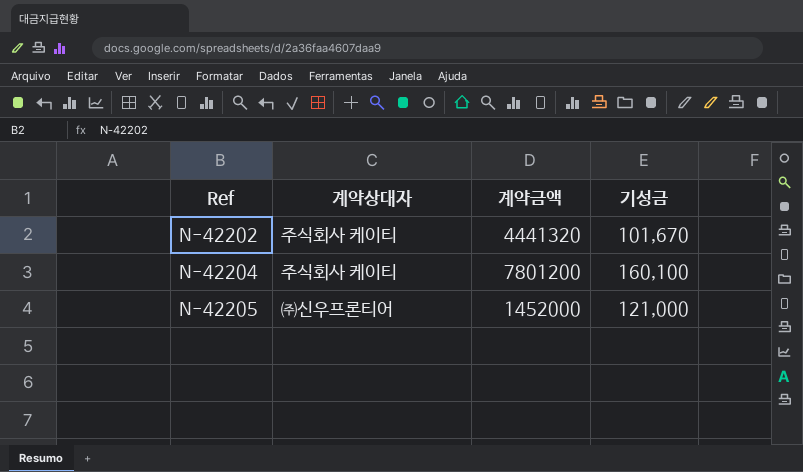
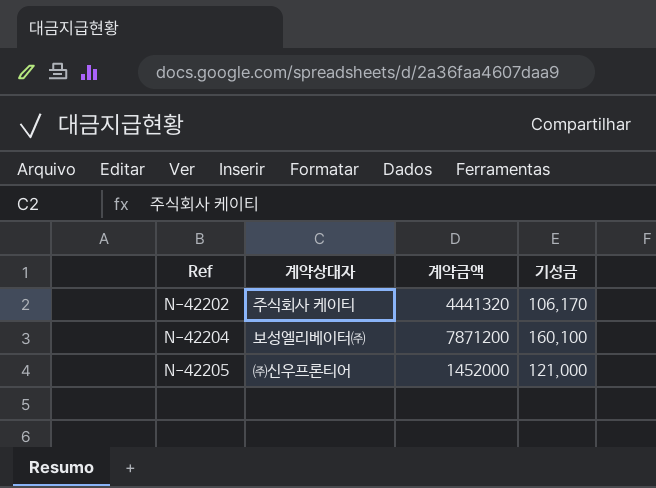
N-42202 | 기성금: 101,670 -> 106,170
N-42204 | 계약상대자: 주식회사 케이티 -> 보성엘리베이터㈜
N-42204 | 계약금액: 7801200 -> 7871200

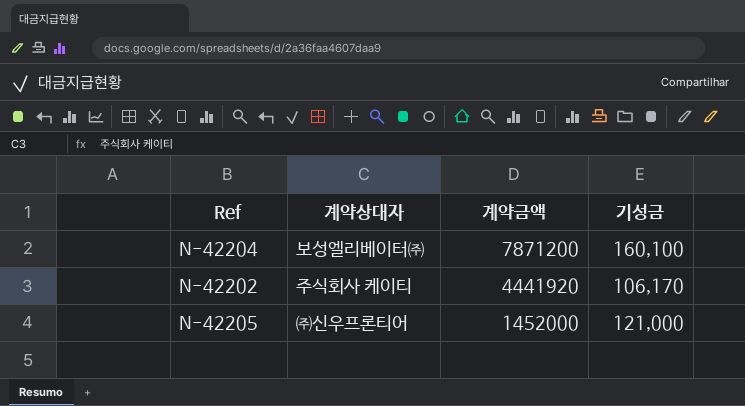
row order: Ref ascending -> 계약금액 descending
N-42202 | 계약금액: 4441320 -> 4441920

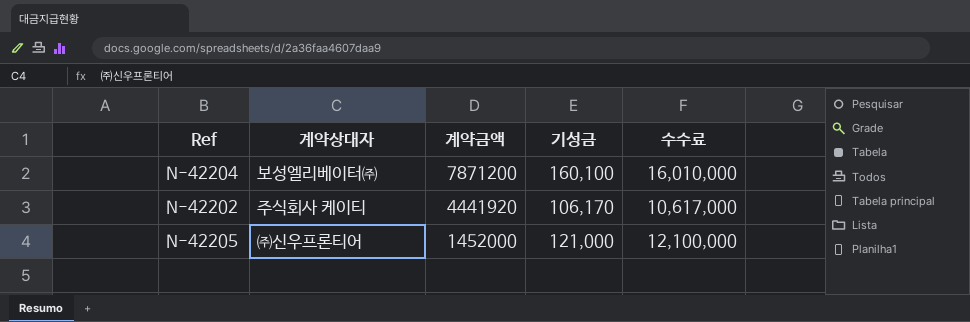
column 수수료 | formula: none -> [기성금] * 100

